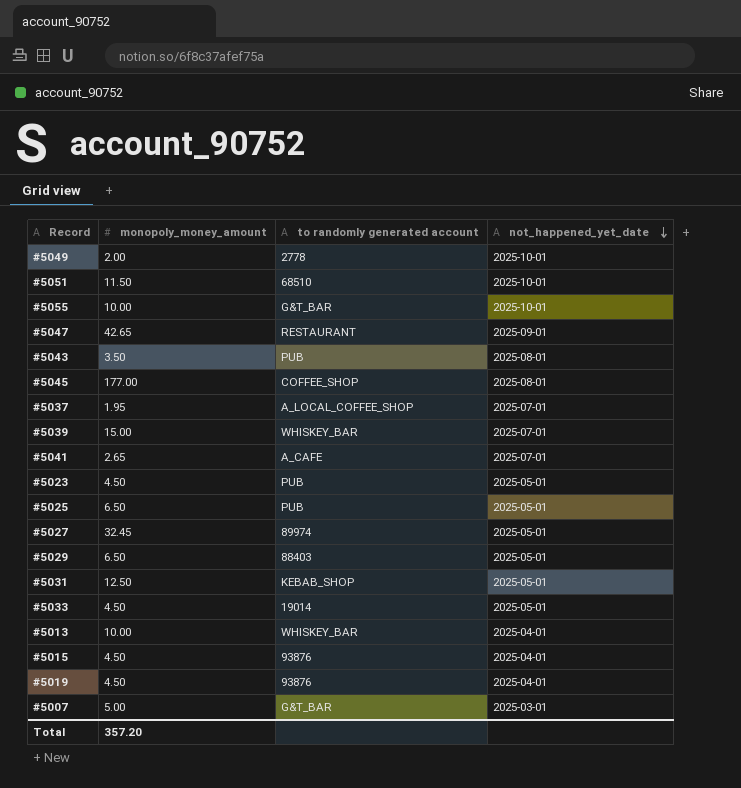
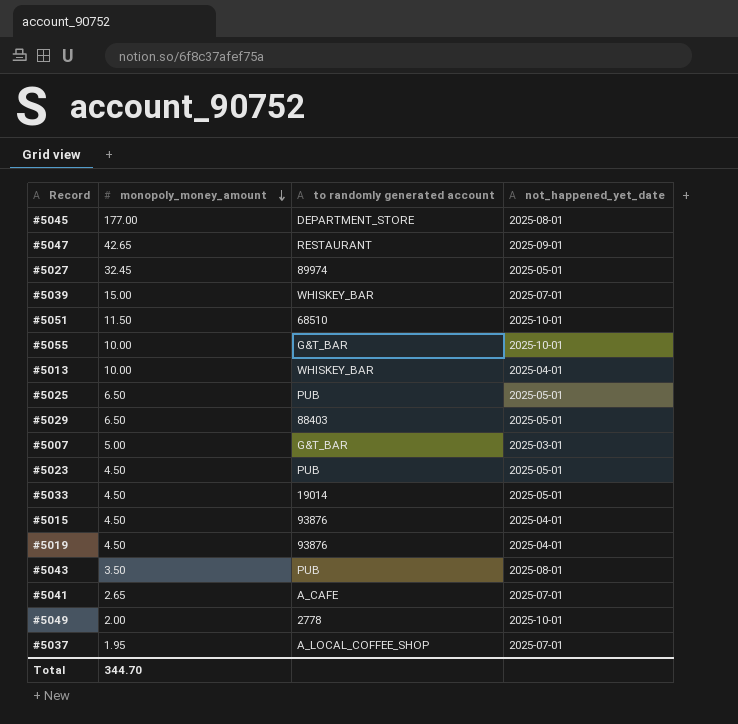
row order: not_happened_yet_date descending -> monopoly_money_amount descending
row #5031: 12.50 | KEBAB_SHOP | 2025-05-01 -> none
#5045 | to randomly generated account: COFFEE_SHOP -> DEPARTMENT_STORE
Total | monopoly_money_amount: 357.20 -> 344.70

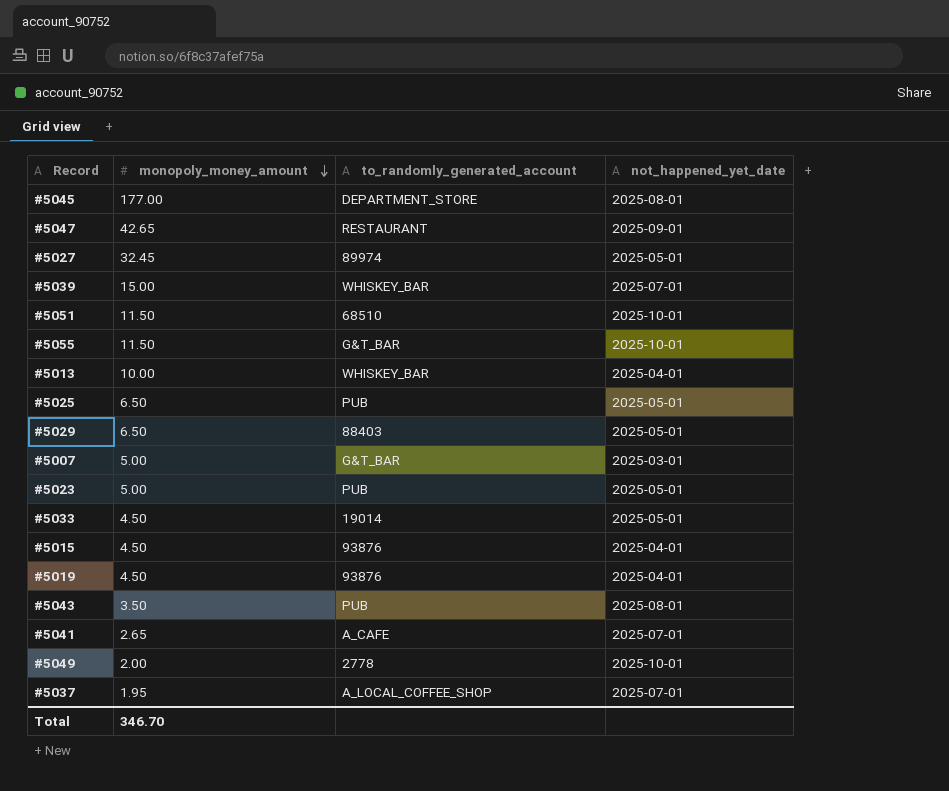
column name: to randomly generated account -> to_randomly_generated_account
#5055 | monopoly_money_amount: 10.00 -> 11.50
#5023 | monopoly_money_amount: 4.50 -> 5.00
Total | monopoly_money_amount: 344.70 -> 346.70

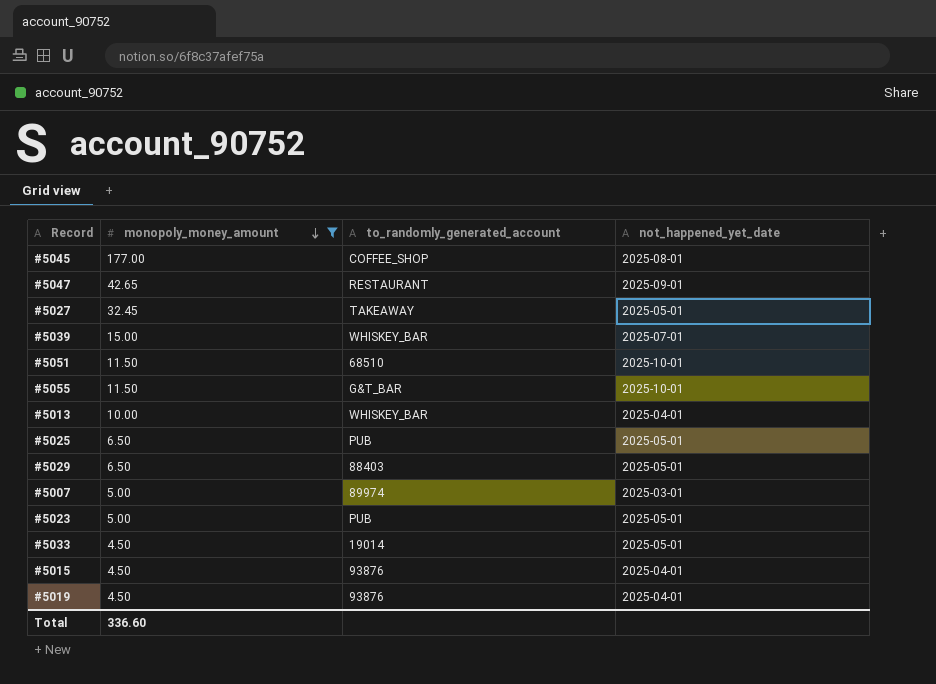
filter: none -> monopoly_money_amount >= 4.50
#5045 | to_randomly_generated_account: DEPARTMENT_STORE -> COFFEE_SHOP
#5027 | to_randomly_generated_account: 89974 -> TAKEAWAY
#5007 | to_randomly_generated_account: G&T_BAR -> 89974
Total | monopoly_money_amount: 346.70 -> 336.60

